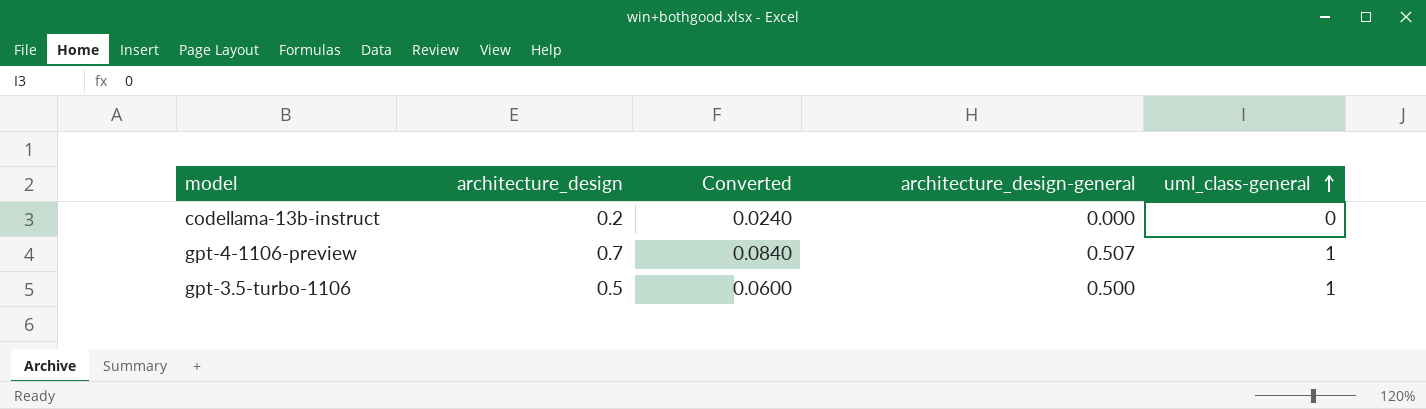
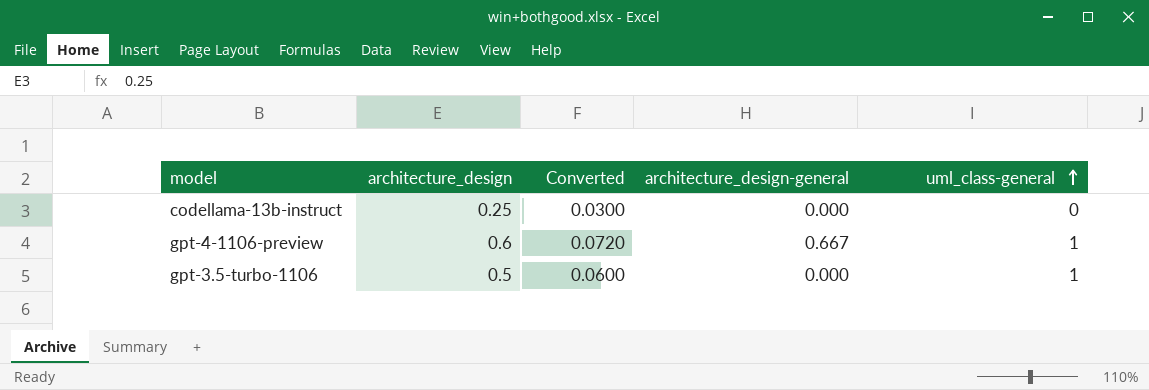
codellama-13b-instruct | architecture_design: 0.2 -> 0.25
codellama-13b-instruct | Converted: 0.0240 -> 0.0300
gpt-4-1106-preview | architecture_design: 0.7 -> 0.6
gpt-4-1106-preview | Converted: 0.0840 -> 0.0720
gpt-4-1106-preview | architecture_design-general: 0.507 -> 0.667
gpt-3.5-turbo-1106 | architecture_design-general: 0.500 -> 0.000

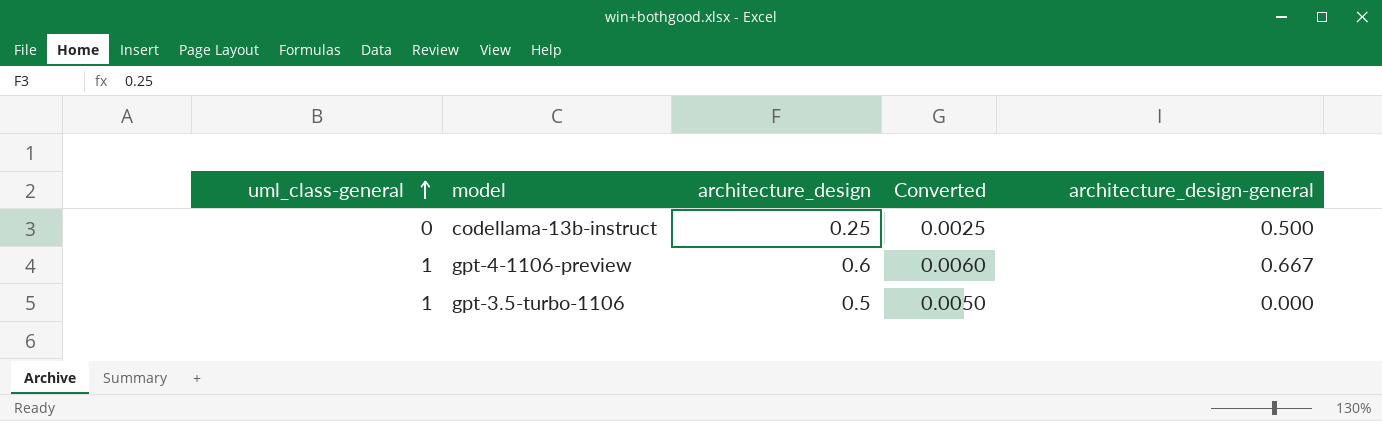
column uml_class-general | position: 5 -> 1
column Converted | formula: [architecture_design] * 0.12 -> [architecture_design] * 0.01
codellama-13b-instruct | architecture_design-general: 0.000 -> 0.500

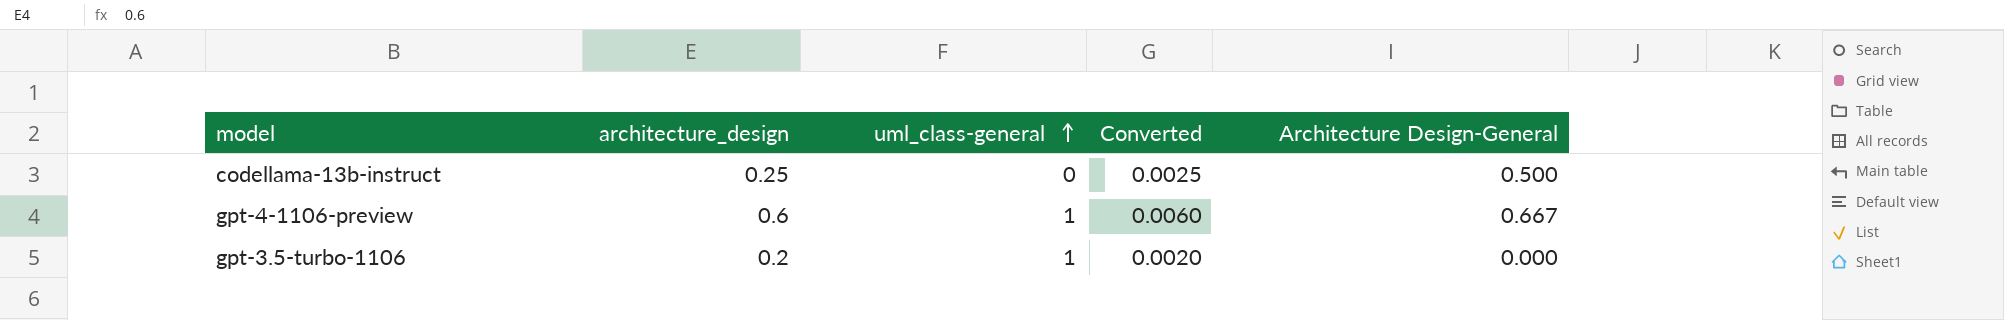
column uml_class-general | position: 1 -> 3
column name: architecture_design-general -> Architecture Design-General
gpt-3.5-turbo-1106 | architecture_design: 0.5 -> 0.2
gpt-3.5-turbo-1106 | Converted: 0.0050 -> 0.0020

